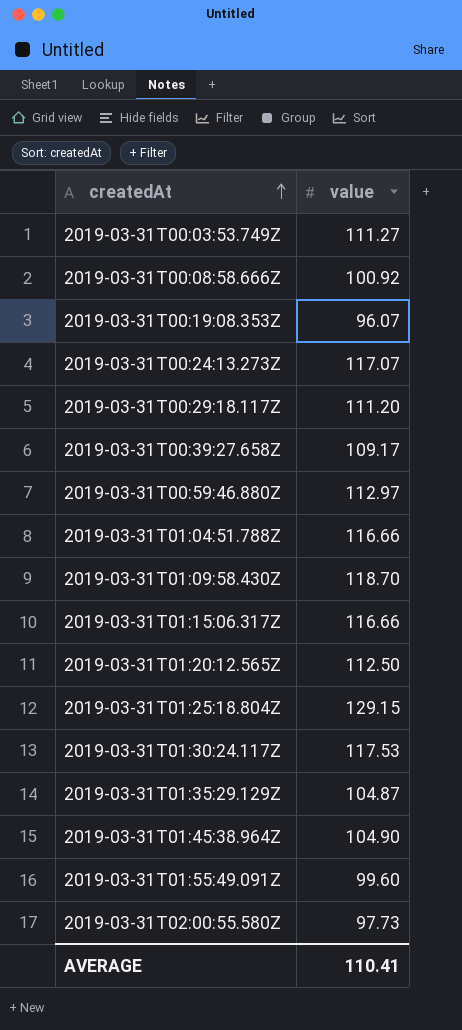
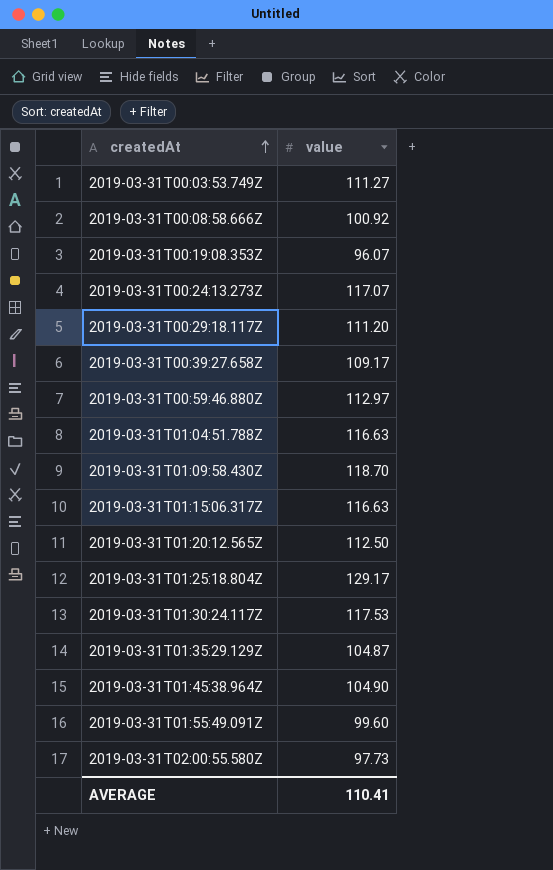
2019-03-31T01:04:51.788Z | value: 116.66 -> 116.63
2019-03-31T01:15:06.317Z | value: 116.66 -> 116.63
2019-03-31T01:25:18.804Z | value: 129.15 -> 129.17

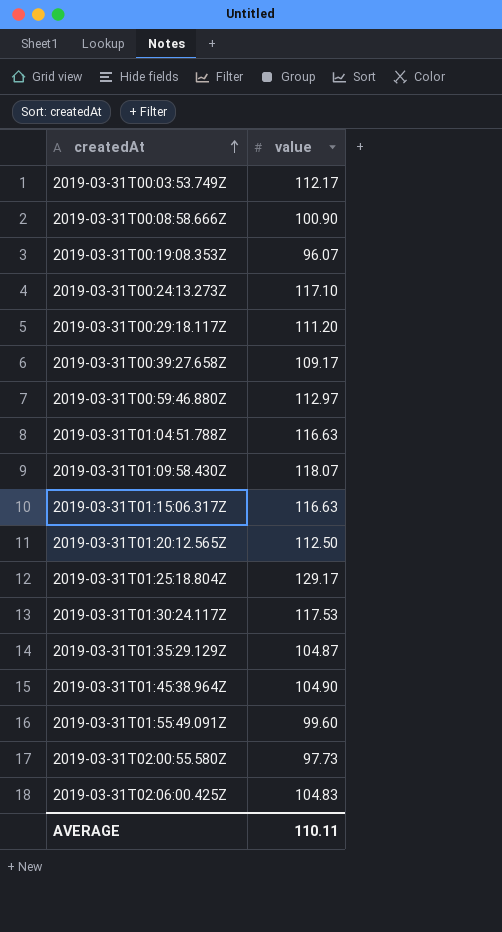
2019-03-31T00:03:53.749Z | value: 111.27 -> 112.17
2019-03-31T00:08:58.666Z | value: 100.92 -> 100.90
2019-03-31T00:24:13.273Z | value: 117.07 -> 117.10
2019-03-31T01:09:58.430Z | value: 118.70 -> 118.07
row 2019-03-31T02:06:00.425Z: none -> 104.83
AVERAGE | value: 110.41 -> 110.11

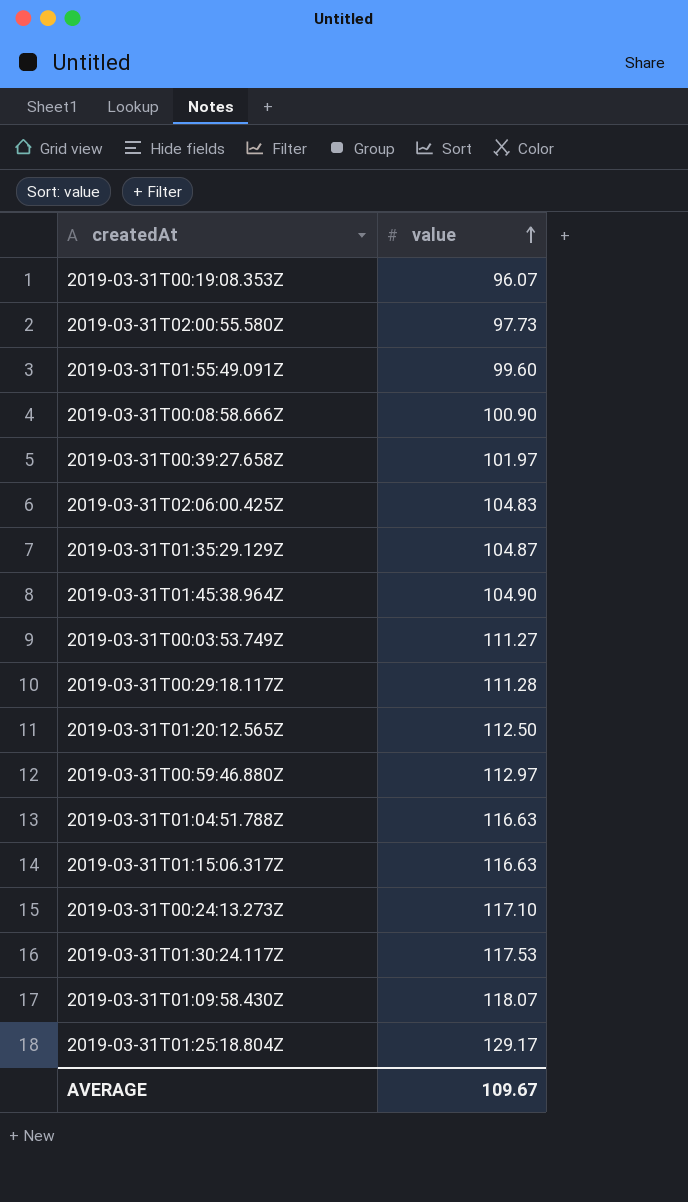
row order: createdAt ascending -> value ascending
2019-03-31T00:39:27.658Z | value: 109.17 -> 101.97
2019-03-31T00:03:53.749Z | value: 112.17 -> 111.27
2019-03-31T00:29:18.117Z | value: 111.20 -> 111.28
AVERAGE | value: 110.11 -> 109.67

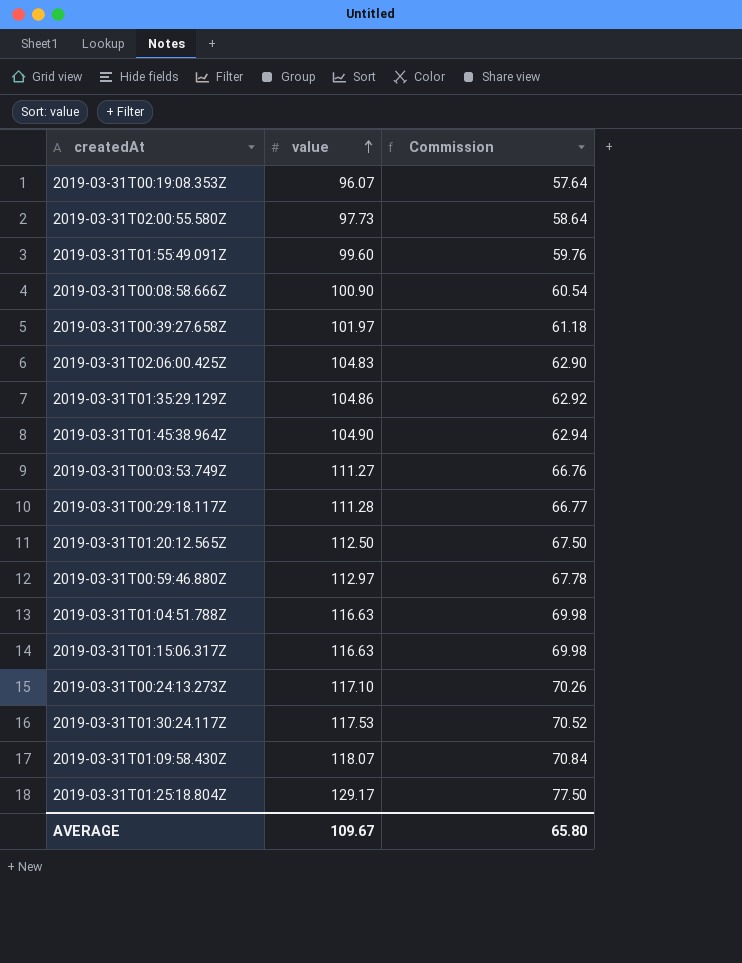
column Commission | formula: none -> [value] * 0.6
2019-03-31T01:35:29.129Z | value: 104.87 -> 104.86

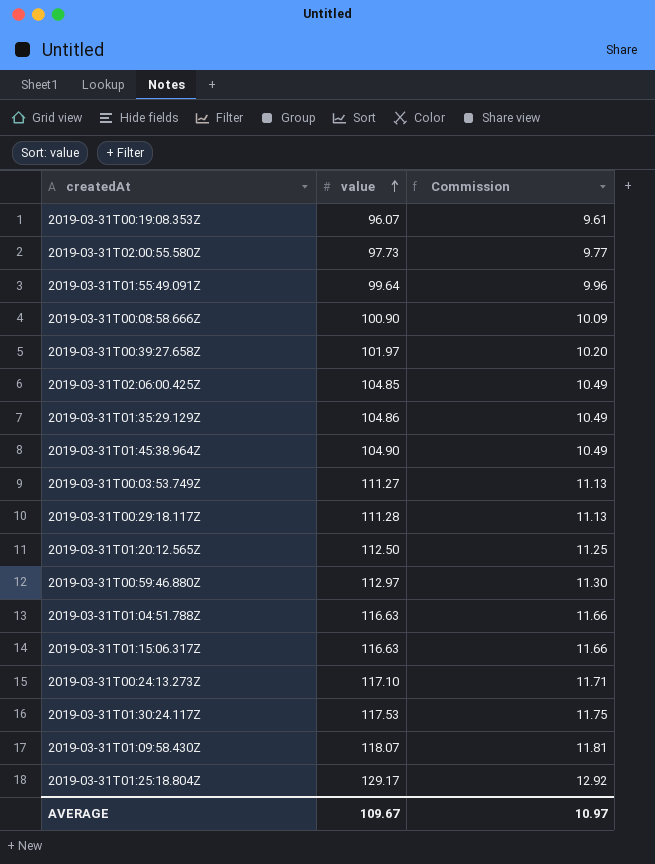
column Commission | formula: [value] * 0.6 -> [value] * 0.1
2019-03-31T01:55:49.091Z | value: 99.60 -> 99.64
2019-03-31T02:06:00.425Z | value: 104.83 -> 104.85
AVERAGE | Commission: 65.80 -> 10.97

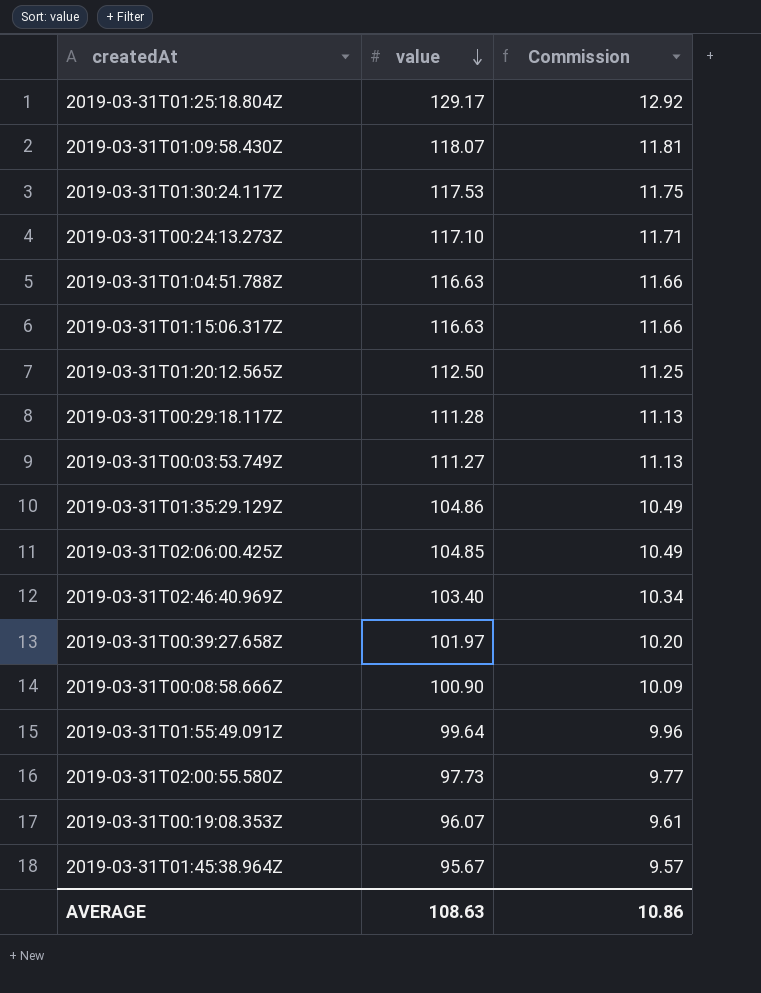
row order: value ascending -> value descending
row 2019-03-31T00:59:46.880Z: 112.97 | 11.30 -> none
row 2019-03-31T02:46:40.969Z: none -> 103.40 | 10.34
2019-03-31T01:45:38.964Z | value: 104.90 -> 95.67
2019-03-31T01:45:38.964Z | Commission: 10.49 -> 9.57
AVERAGE | value: 109.67 -> 108.63
AVERAGE | Commission: 10.97 -> 10.86

